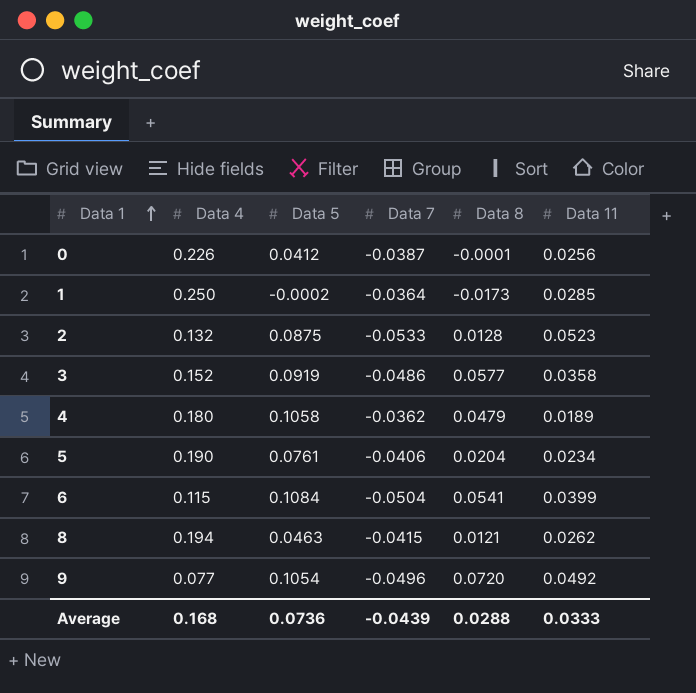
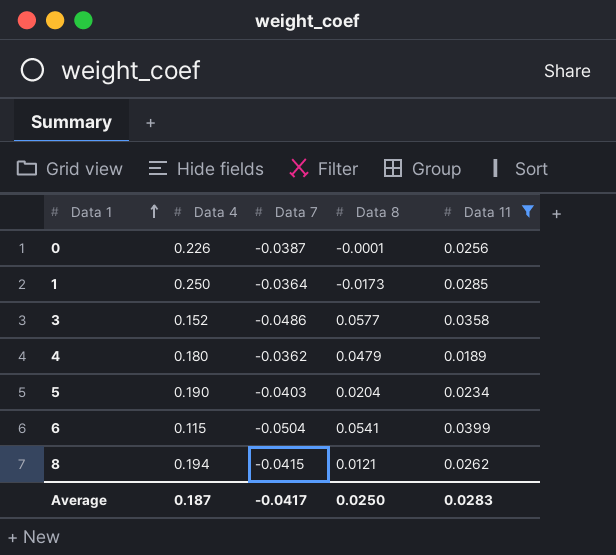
filter: none -> Data 11 <= 0.0399
column Data 5 | position: 3 -> none
5 | Data 7: -0.0406 -> -0.0403
Average | Data 4: 0.168 -> 0.187
Average | Data 7: -0.0439 -> -0.0417
Average | Data 8: 0.0288 -> 0.0250
Average | Data 11: 0.0333 -> 0.0283

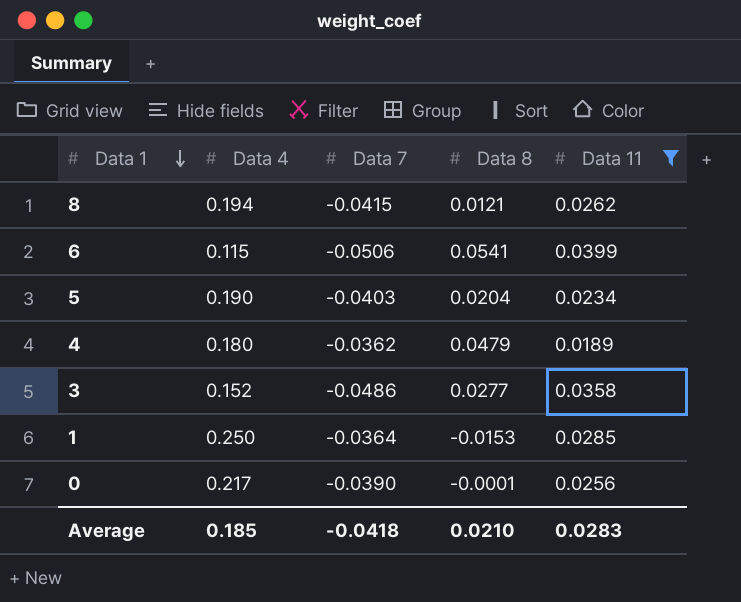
row order: Data 1 ascending -> Data 1 descending
6 | Data 7: -0.0504 -> -0.0506
3 | Data 8: 0.0577 -> 0.0277
1 | Data 8: -0.0173 -> -0.0153
0 | Data 4: 0.226 -> 0.217
0 | Data 7: -0.0387 -> -0.0390
Average | Data 4: 0.187 -> 0.185
Average | Data 7: -0.0417 -> -0.0418
Average | Data 8: 0.0250 -> 0.0210

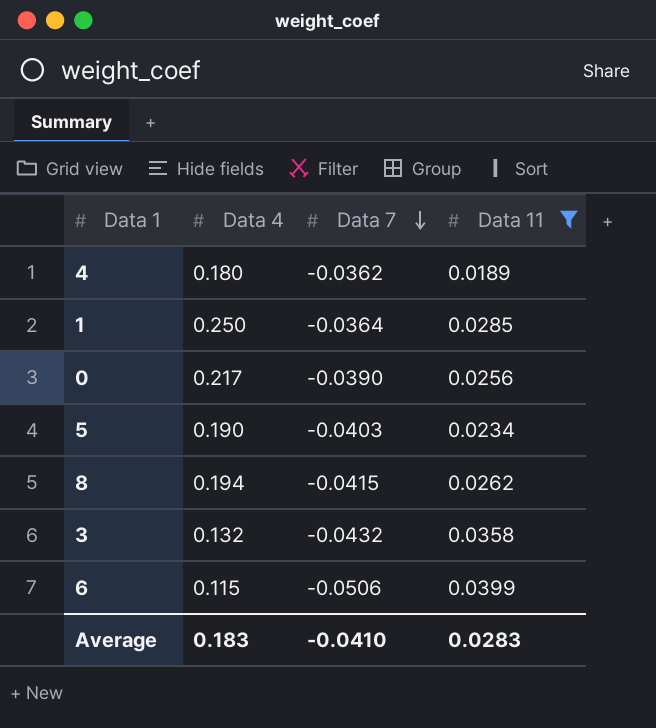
row order: Data 1 descending -> Data 7 descending
column Data 8 | position: 4 -> none
3 | Data 4: 0.152 -> 0.132
3 | Data 7: -0.0486 -> -0.0432
Average | Data 4: 0.185 -> 0.183
Average | Data 7: -0.0418 -> -0.0410

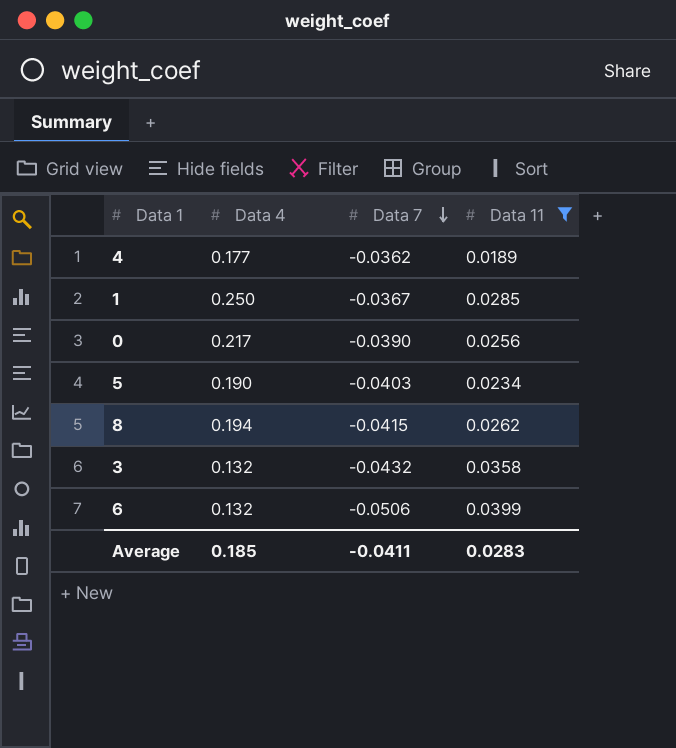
4 | Data 4: 0.180 -> 0.177
1 | Data 7: -0.0364 -> -0.0367
6 | Data 4: 0.115 -> 0.132
Average | Data 4: 0.183 -> 0.185
Average | Data 7: -0.0410 -> -0.0411

